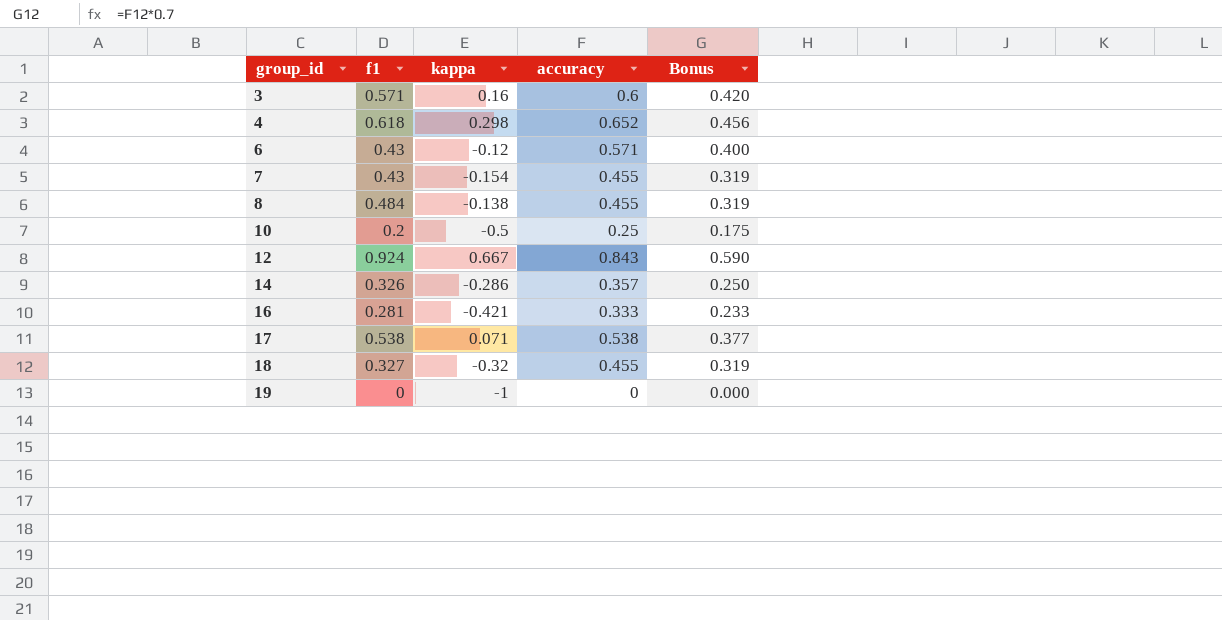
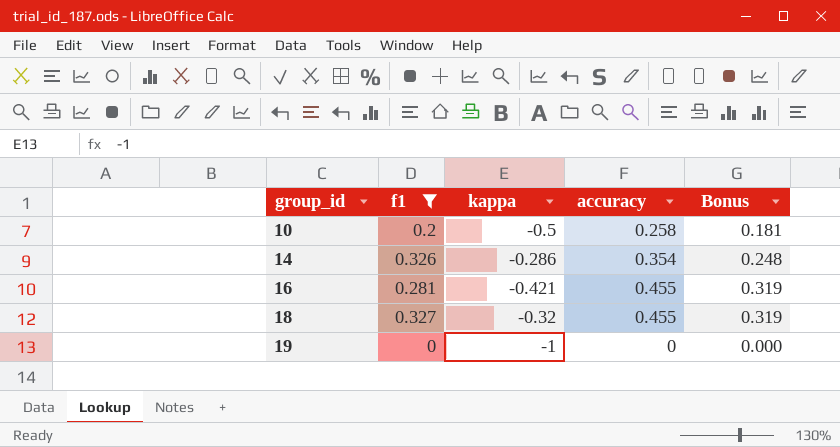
filter: none -> f1 <= 0.327
10 | accuracy: 0.25 -> 0.258
10 | Bonus: 0.175 -> 0.181
14 | accuracy: 0.357 -> 0.354
14 | Bonus: 0.250 -> 0.248
16 | accuracy: 0.333 -> 0.455
16 | Bonus: 0.233 -> 0.319

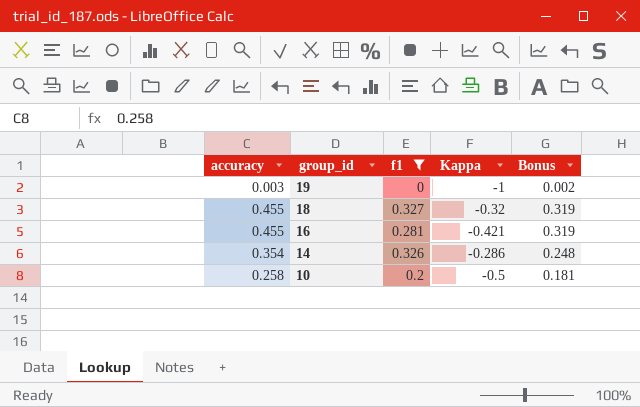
row order: group_id ascending -> group_id descending
column accuracy | position: 4 -> 1
column name: kappa -> Kappa
19 | accuracy: 0 -> 0.003
19 | Bonus: 0.000 -> 0.002

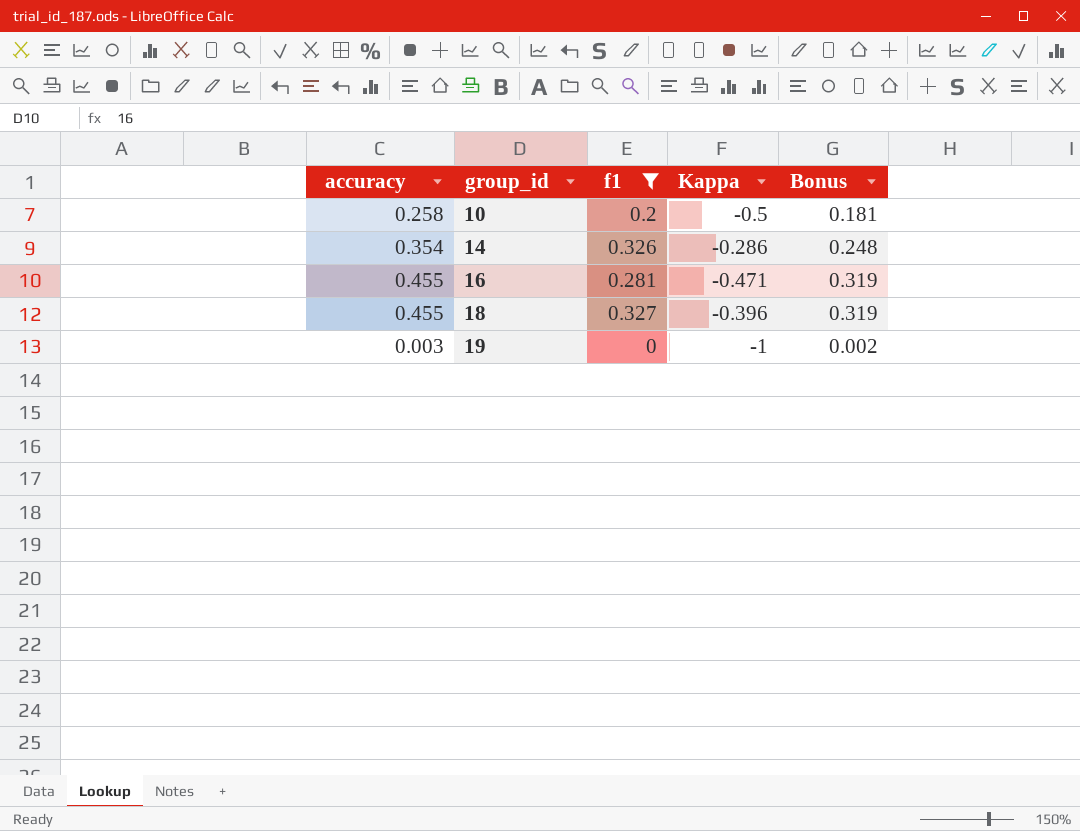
row order: group_id descending -> group_id ascending
16 | Kappa: -0.421 -> -0.471
18 | Kappa: -0.32 -> -0.396

